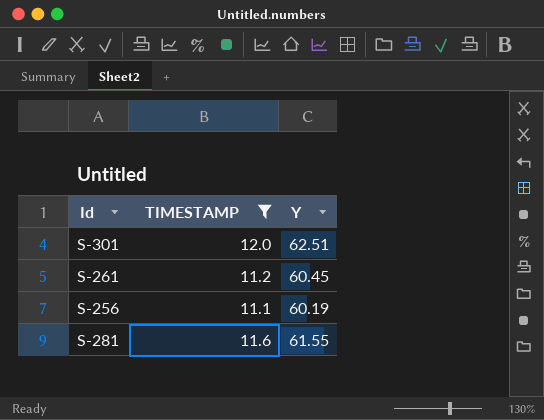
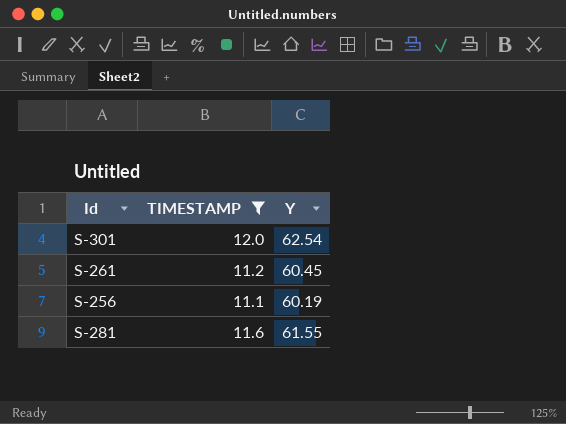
S-301 | Y: 62.51 -> 62.54

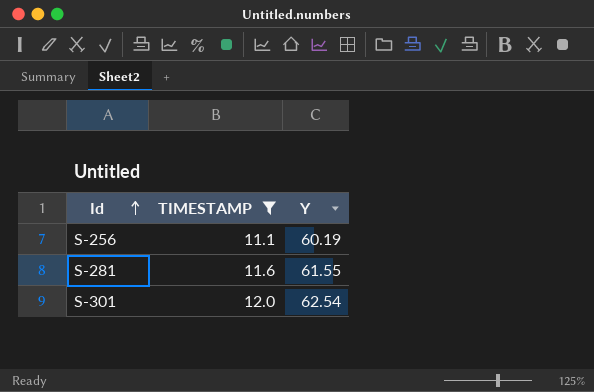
row order: none -> Id ascending
row S-261: 11.2 | 60.45 -> none

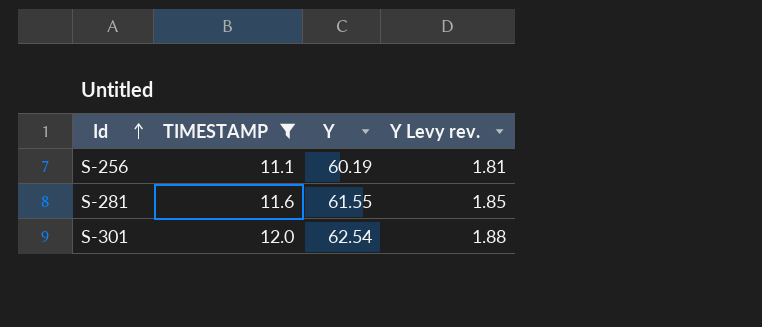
column Y Levy rev. | formula: none -> [Y] * 0.03

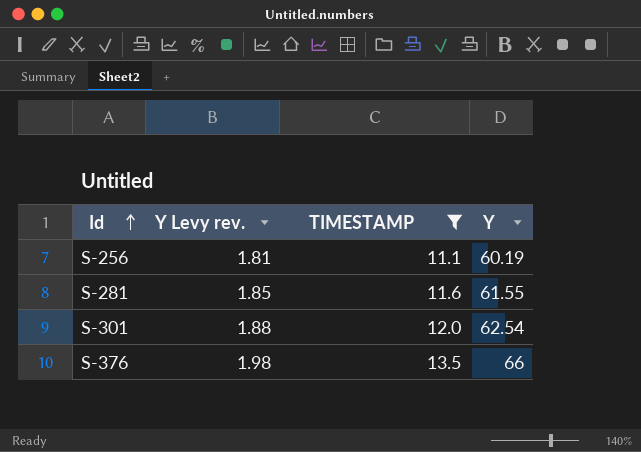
column Y Levy rev. | position: 4 -> 2
row S-376: none -> 1.98 | 13.5 | 66

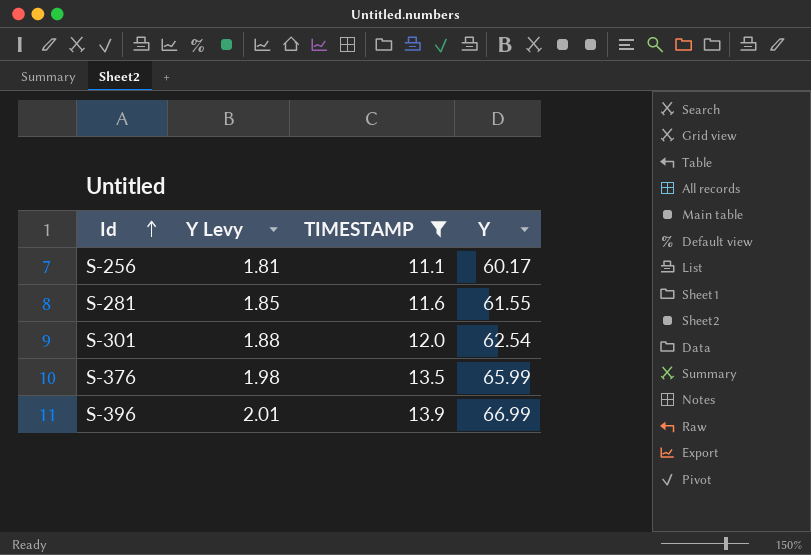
column name: Y Levy rev. -> Y Levy
S-256 | Y: 60.19 -> 60.17
S-376 | Y: 66 -> 65.99
row S-396: none -> 2.01 | 13.9 | 66.99

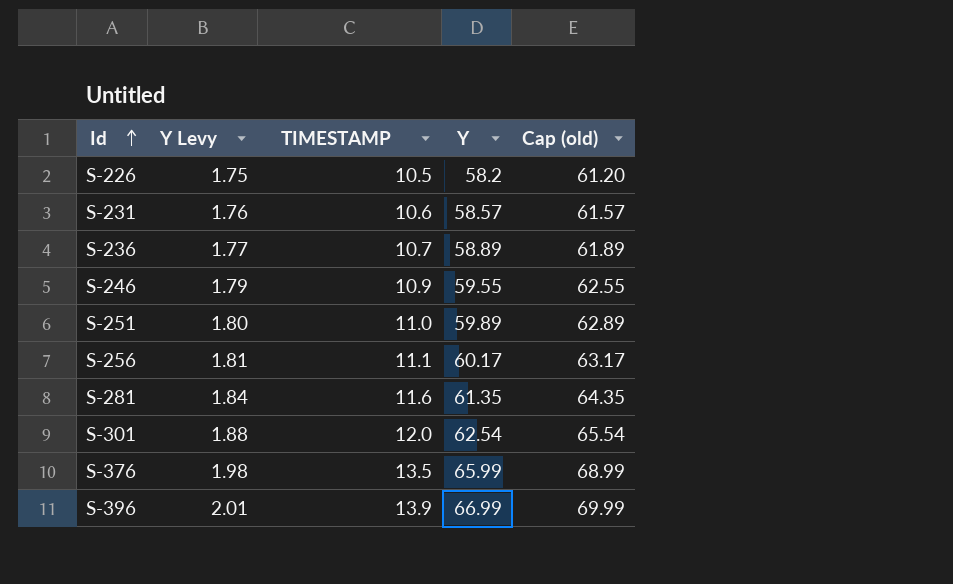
filter: TIMESTAMP >= 11.1 -> none
column Cap (old) | formula: none -> [Y] + 3
S-281 | Y Levy: 1.85 -> 1.84
S-281 | Y: 61.55 -> 61.35

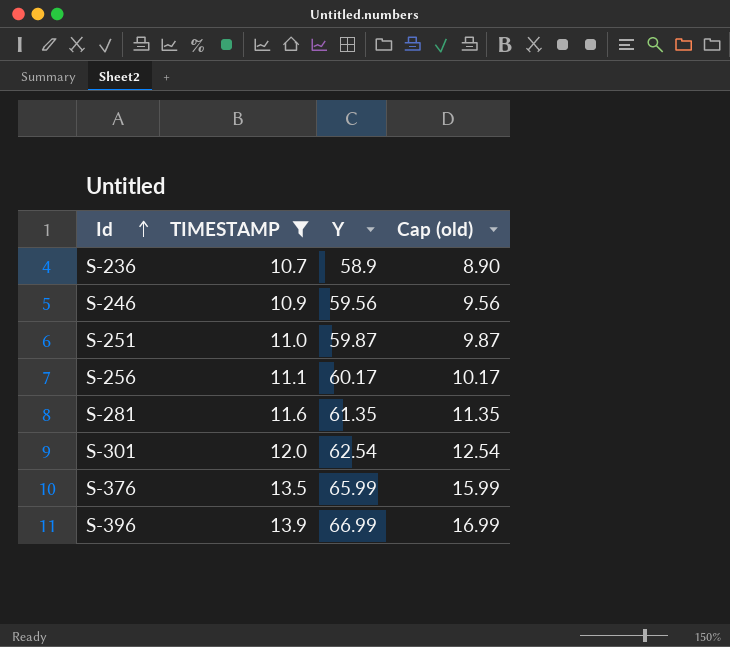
filter: none -> TIMESTAMP >= 10.7
column Y Levy | formula: [Y] * 0.03 -> none
column Cap (old) | formula: [Y] + 3 -> [Y] - 50
S-236 | Y: 58.89 -> 58.9
S-246 | Y: 59.55 -> 59.56
S-251 | Y: 59.89 -> 59.87

